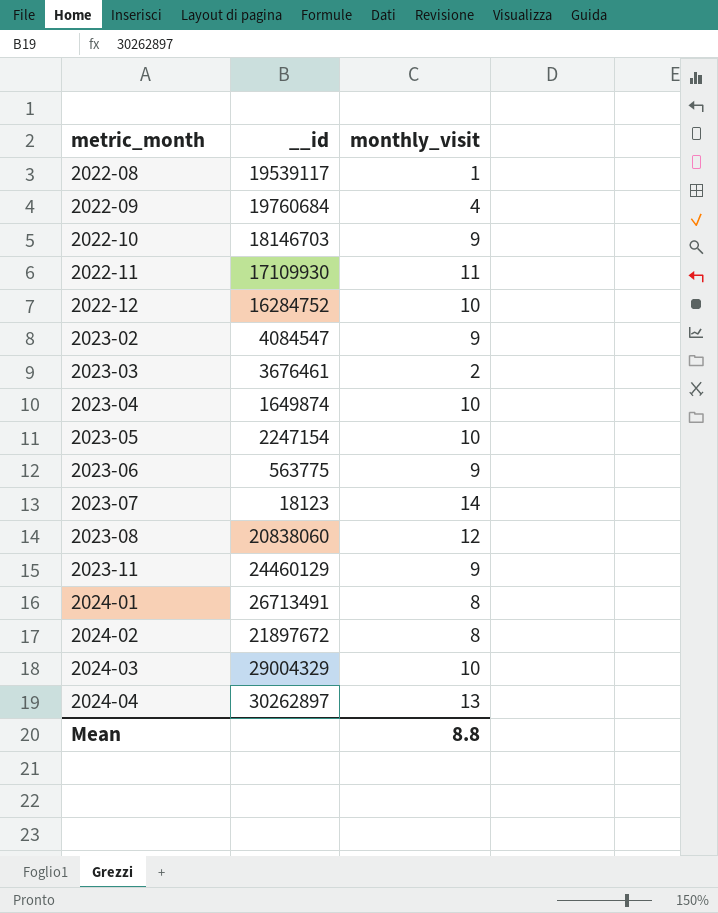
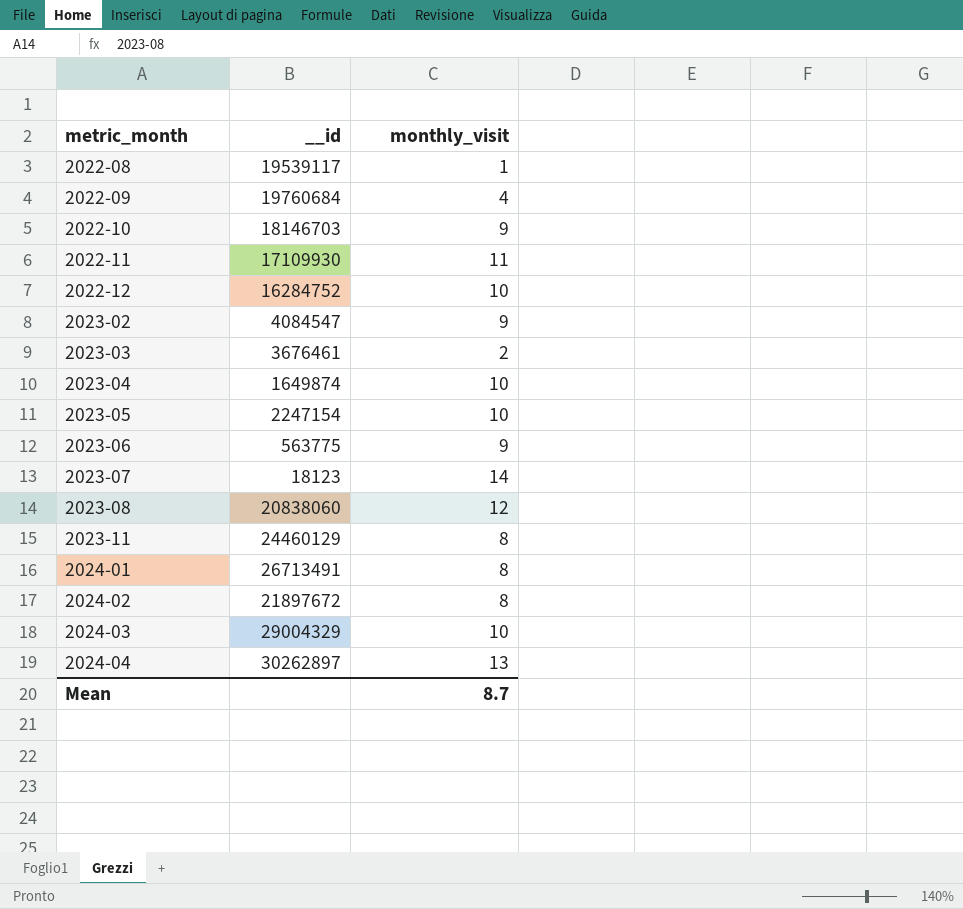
2023-11 | monthly_visit: 9 -> 8
Mean | monthly_visit: 8.8 -> 8.7

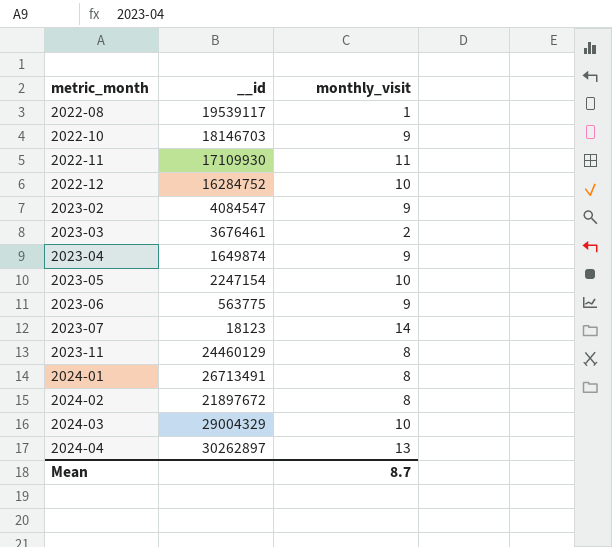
row 2022-09: 19760684 | 4 -> none
row 2023-08: 20838060 | 12 -> none
2023-04 | monthly_visit: 10 -> 9

